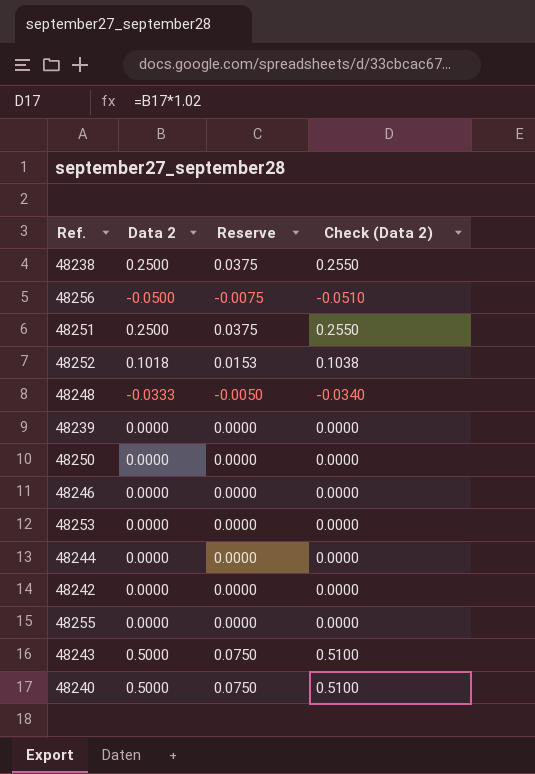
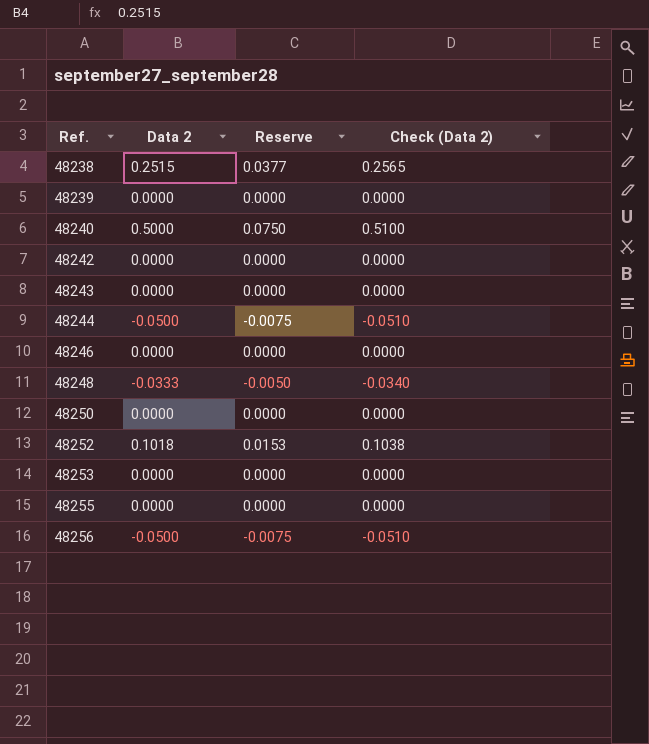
row order: none -> Ref. ascending
row 48251: 0.2500 | 0.0375 | 0.2550 -> none
48238 | Data 2: 0.2500 -> 0.2515
48238 | Reserve: 0.0375 -> 0.0377
48238 | Check (Data 2): 0.2550 -> 0.2565
48243 | Data 2: 0.5000 -> 0.0000
48243 | Reserve: 0.0750 -> 0.0000
48243 | Check (Data 2): 0.5100 -> 0.0000
48244 | Data 2: 0.0000 -> -0.0500
48244 | Reserve: 0.0000 -> -0.0075
48244 | Check (Data 2): 0.0000 -> -0.0510

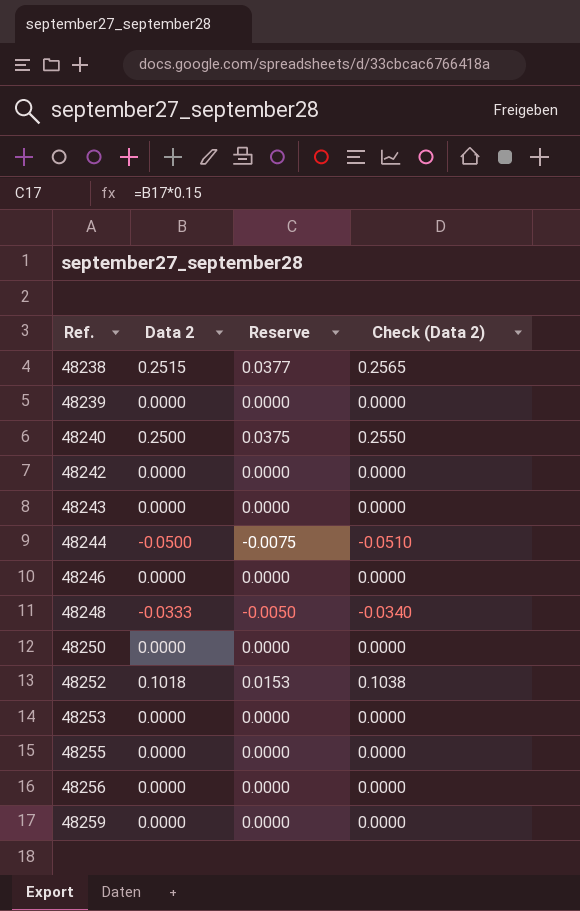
48240 | Data 2: 0.5000 -> 0.2500
48240 | Reserve: 0.0750 -> 0.0375
48240 | Check (Data 2): 0.5100 -> 0.2550
48256 | Data 2: -0.0500 -> 0.0000
48256 | Reserve: -0.0075 -> 0.0000
48256 | Check (Data 2): -0.0510 -> 0.0000
row 48259: none -> 0.0000 | 0.0000 | 0.0000

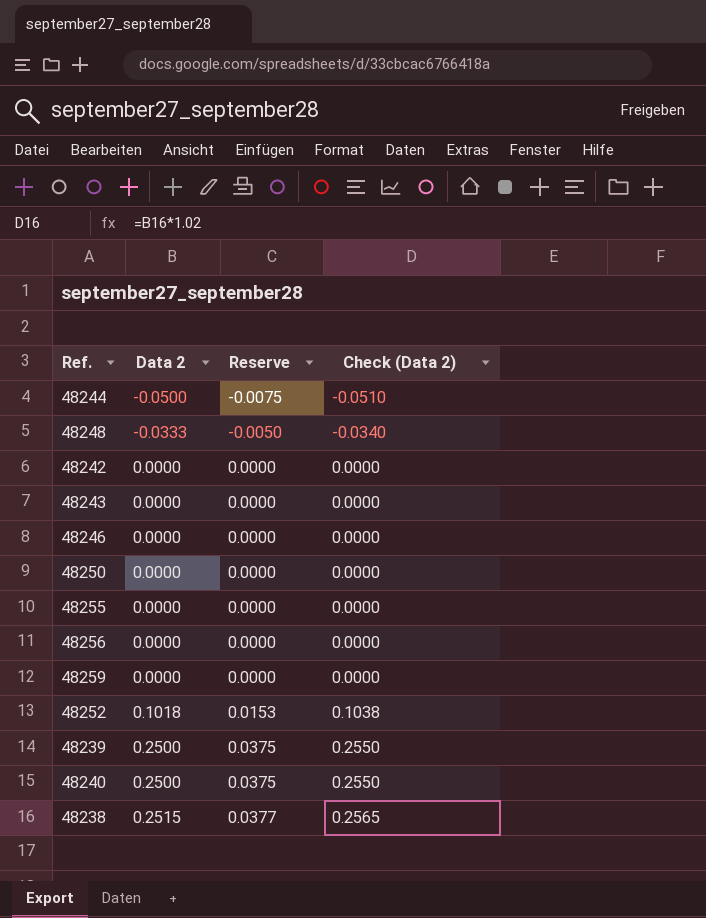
row order: Ref. ascending -> Data 2 ascending
row 48253: 0.0000 | 0.0000 | 0.0000 -> none
48239 | Data 2: 0.0000 -> 0.2500
48239 | Reserve: 0.0000 -> 0.0375
48239 | Check (Data 2): 0.0000 -> 0.2550

